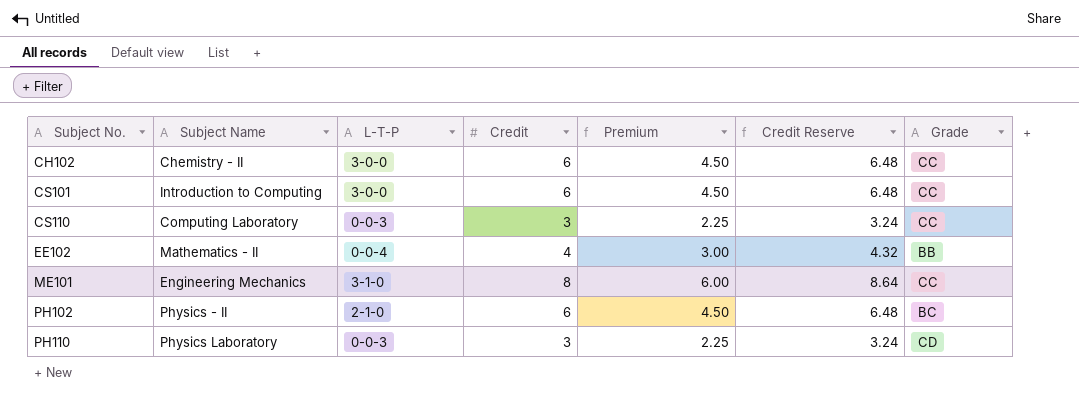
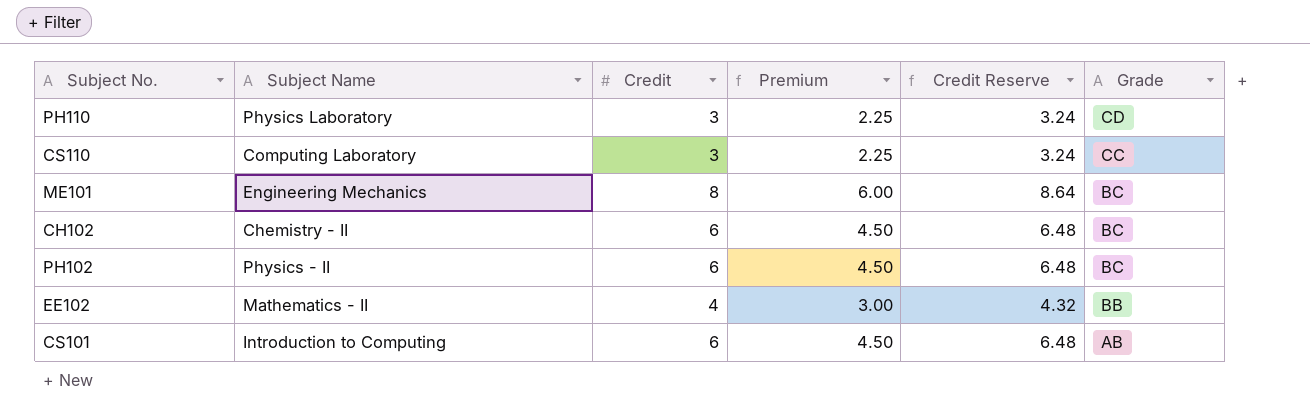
row order: Subject No. ascending -> Grade descending
column L-T-P | position: 3 -> none
ME101 | Grade: CC -> BC
CH102 | Grade: CC -> BC
CS101 | Grade: CC -> AB

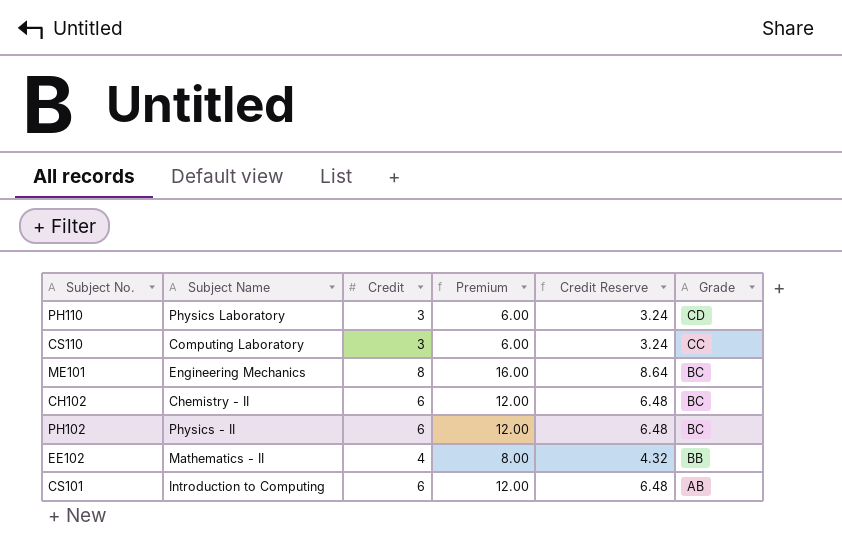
column Premium | formula: [Credit] * 0.75 -> [Credit] * 2

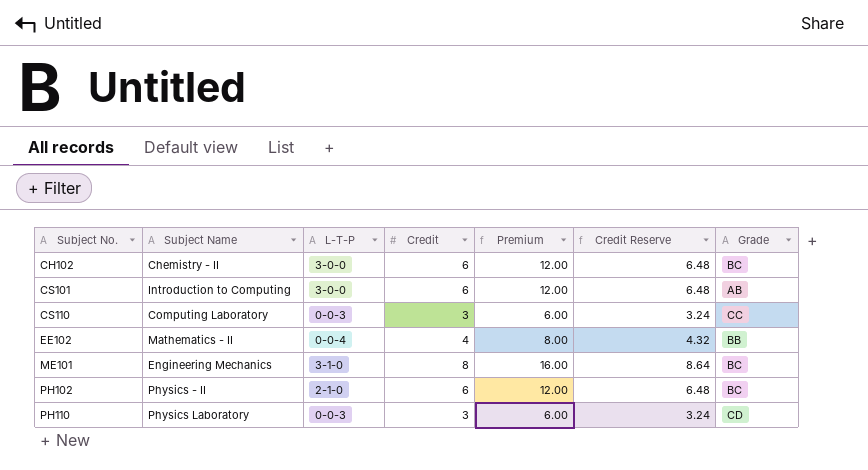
row order: Grade descending -> Subject No. ascending
column L-T-P | position: none -> 3

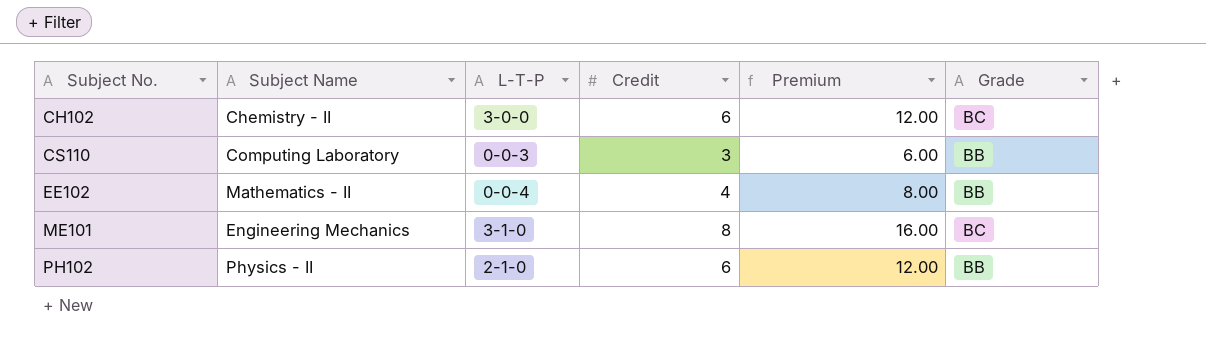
column Credit Reserve | formula: [Credit] * 1.08 -> none
row CS101: Introduction to Computing | 3-0-0 | 6 | 12.00 | 6.48 | AB -> none
row PH110: Physics Laboratory | 0-0-3 | 3 | 6.00 | 3.24 | CD -> none
CS110 | Grade: CC -> BB
PH102 | Grade: BC -> BB

